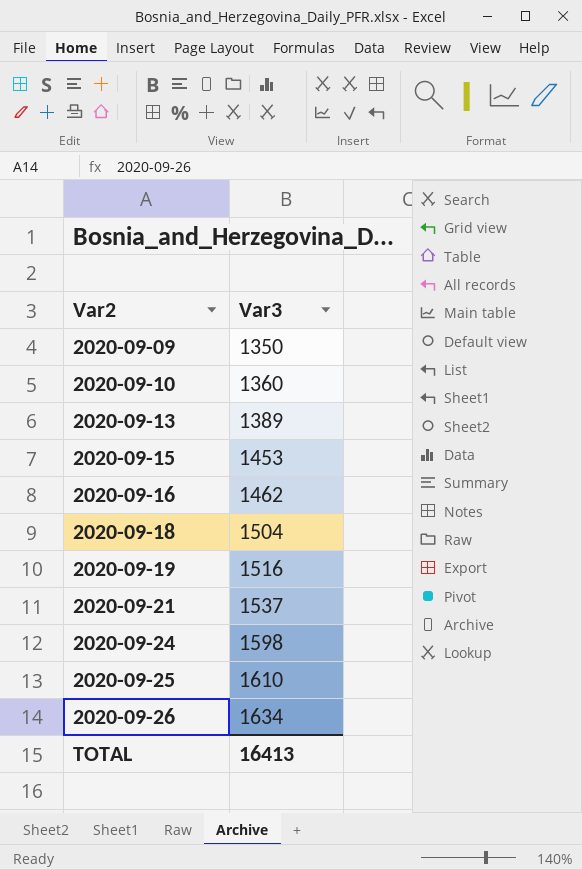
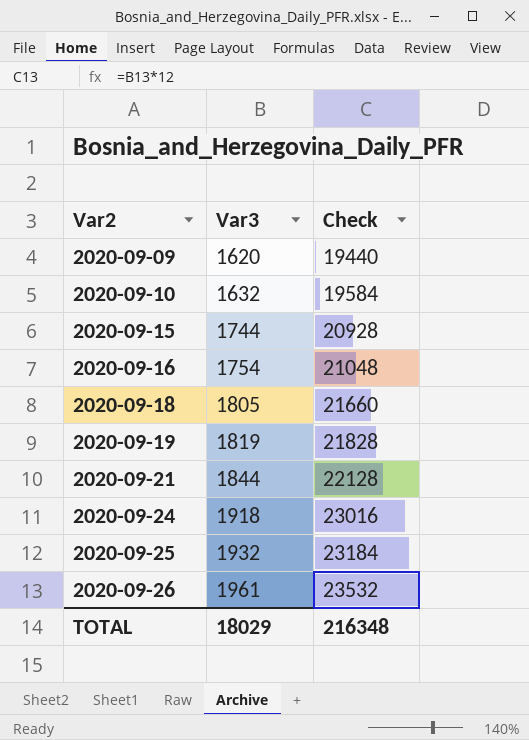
column Check | formula: none -> [Var3] * 12
row 2020-09-13: 1389 -> none
2020-09-09 | Var3: 1350 -> 1620
2020-09-10 | Var3: 1360 -> 1632
2020-09-15 | Var3: 1453 -> 1744
2020-09-16 | Var3: 1462 -> 1754
2020-09-18 | Var3: 1504 -> 1805
2020-09-19 | Var3: 1516 -> 1819
2020-09-21 | Var3: 1537 -> 1844
2020-09-24 | Var3: 1598 -> 1918
2020-09-25 | Var3: 1610 -> 1932
2020-09-26 | Var3: 1634 -> 1961
TOTAL | Var3: 16413 -> 18029

